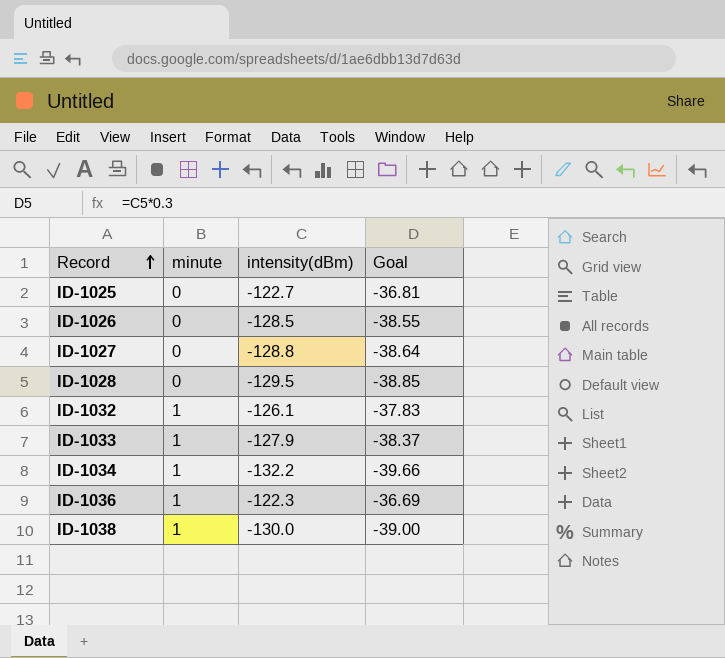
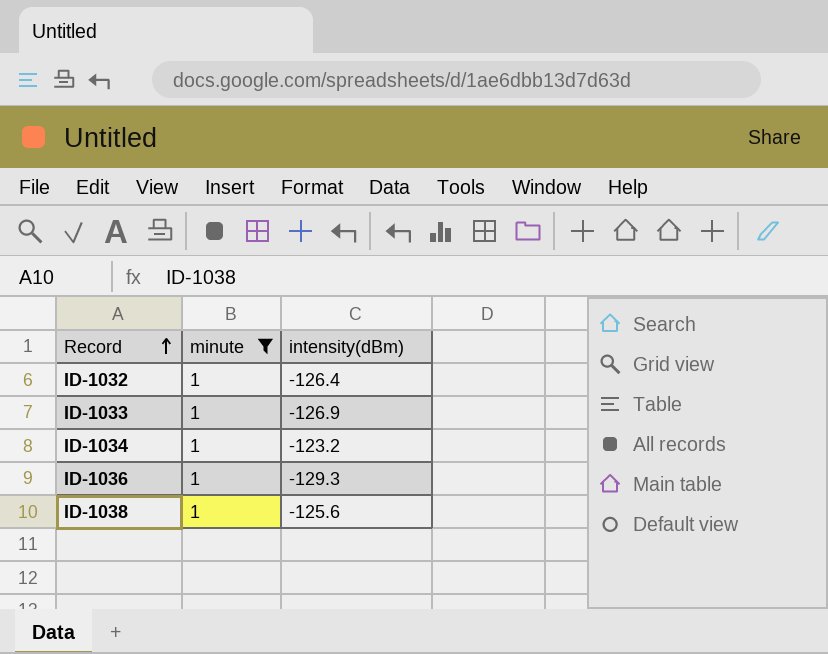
filter: none -> minute = 1
column Goal | formula: [intensity(dBm)] * 0.3 -> none
ID-1032 | intensity(dBm): -126.1 -> -126.4
ID-1033 | intensity(dBm): -127.9 -> -126.9
ID-1034 | intensity(dBm): -132.2 -> -123.2
ID-1036 | intensity(dBm): -122.3 -> -129.3
ID-1038 | intensity(dBm): -130.0 -> -125.6

